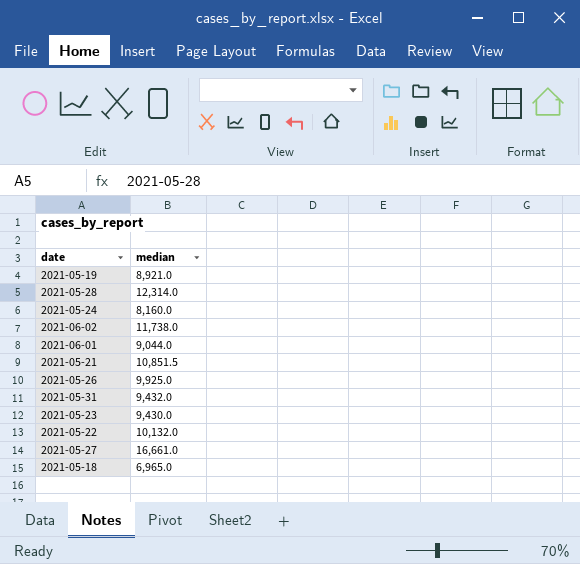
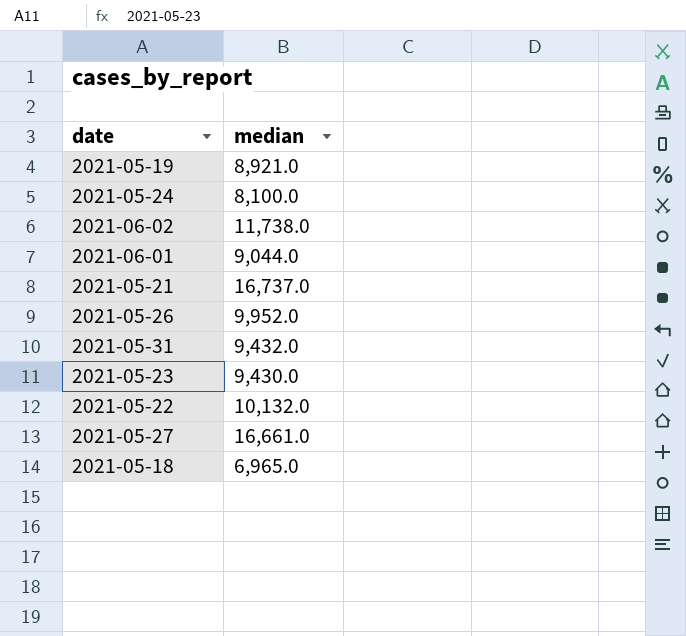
row 2021-05-28: 12,314.0 -> none
2021-05-24 | median: 8,160.0 -> 8,100.0
2021-05-21 | median: 10,851.5 -> 16,737.0
2021-05-26 | median: 9,925.0 -> 9,952.0

